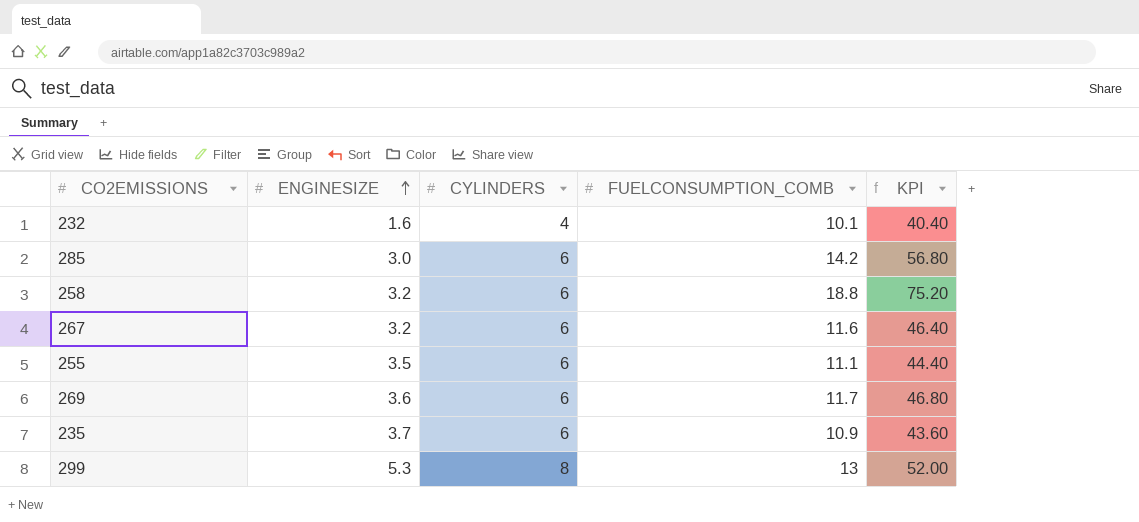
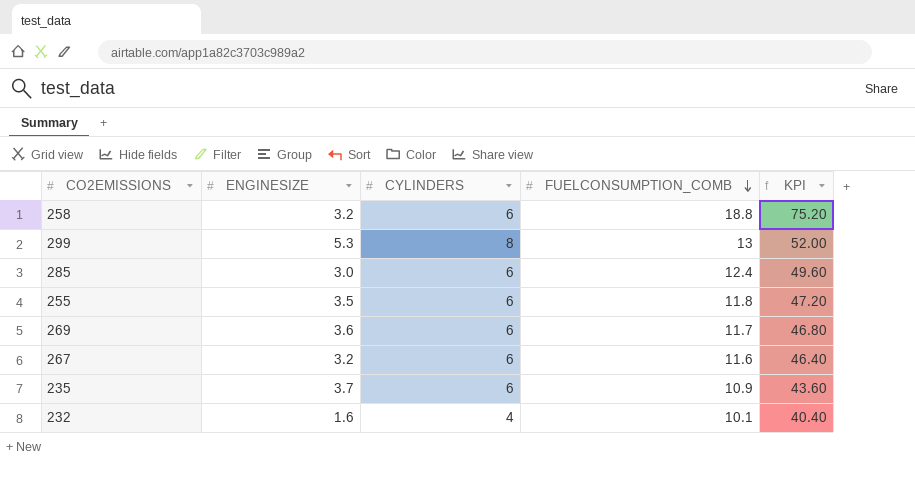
row order: ENGINESIZE ascending -> FUELCONSUMPTION_COMB descending
285 | FUELCONSUMPTION_COMB: 14.2 -> 12.4
285 | KPI: 56.80 -> 49.60
255 | FUELCONSUMPTION_COMB: 11.1 -> 11.8
255 | KPI: 44.40 -> 47.20

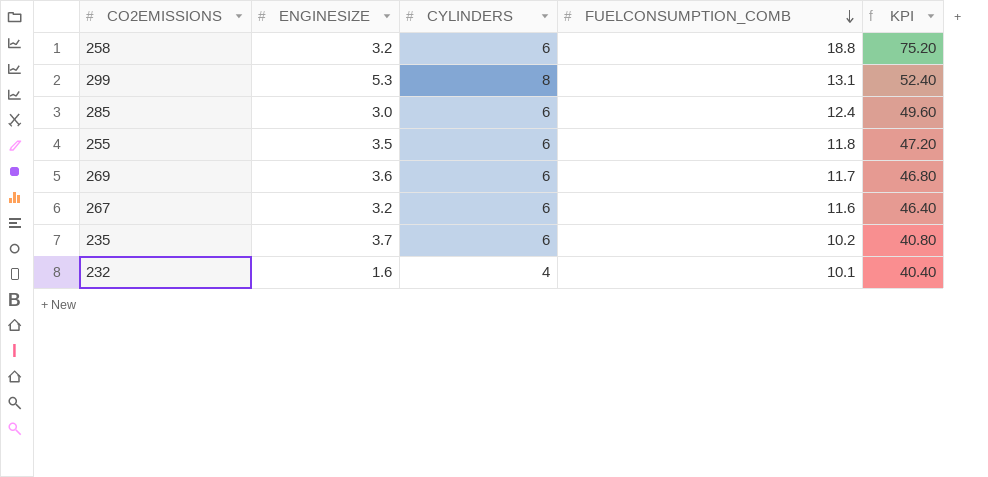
299 | FUELCONSUMPTION_COMB: 13 -> 13.1
299 | KPI: 52.00 -> 52.40
235 | FUELCONSUMPTION_COMB: 10.9 -> 10.2
235 | KPI: 43.60 -> 40.80

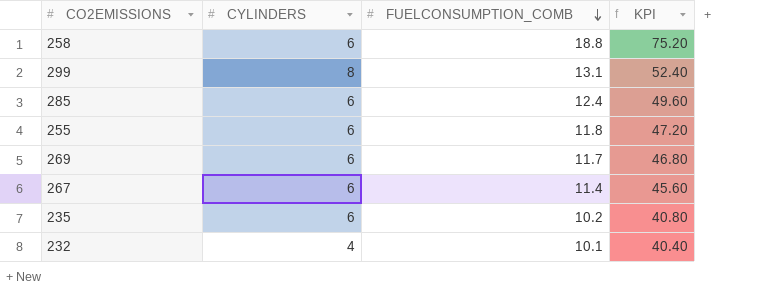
column ENGINESIZE | position: 2 -> none
267 | FUELCONSUMPTION_COMB: 11.6 -> 11.4
267 | KPI: 46.40 -> 45.60

